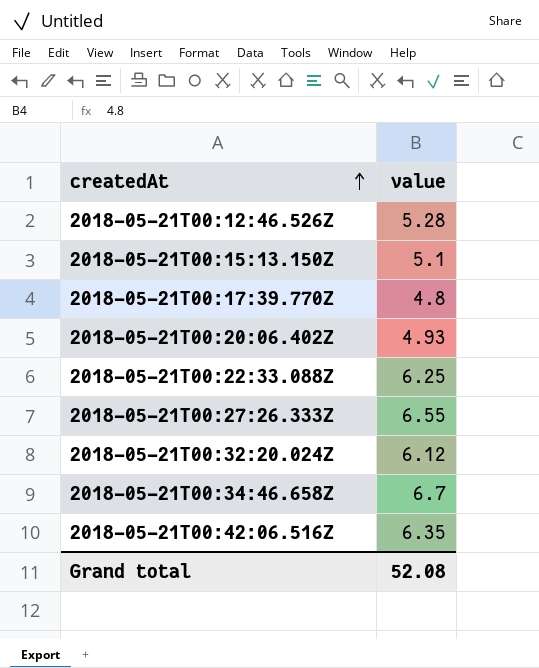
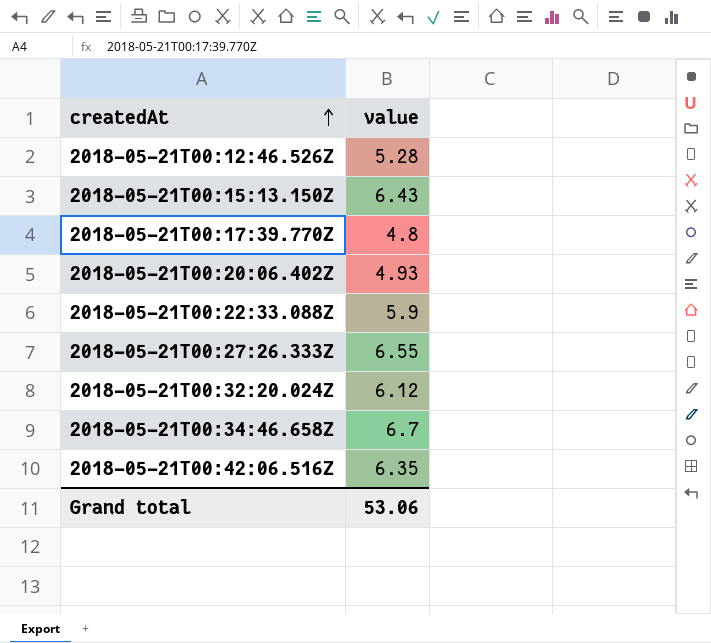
2018-05-21T00:15:13.150Z | value: 5.1 -> 6.43
2018-05-21T00:22:33.088Z | value: 6.25 -> 5.9
Grand total | value: 52.08 -> 53.06

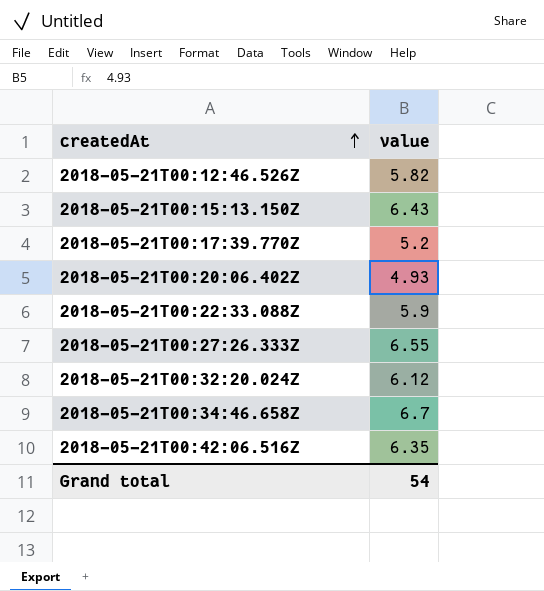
2018-05-21T00:12:46.526Z | value: 5.28 -> 5.82
2018-05-21T00:17:39.770Z | value: 4.8 -> 5.2
Grand total | value: 53.06 -> 54

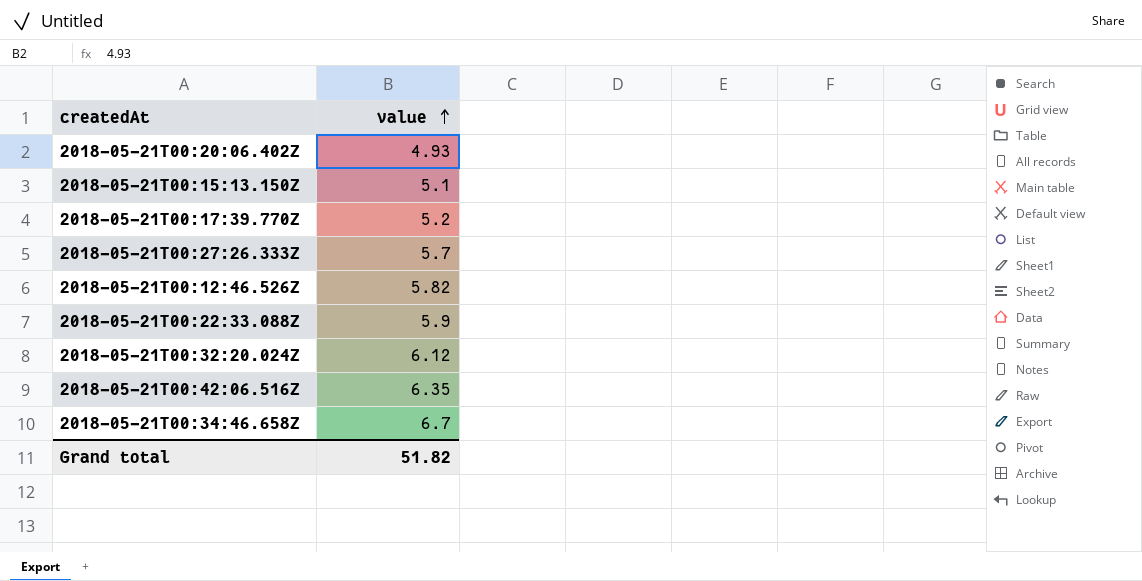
row order: createdAt ascending -> value ascending
2018-05-21T00:15:13.150Z | value: 6.43 -> 5.1
2018-05-21T00:27:26.333Z | value: 6.55 -> 5.7
Grand total | value: 54 -> 51.82

